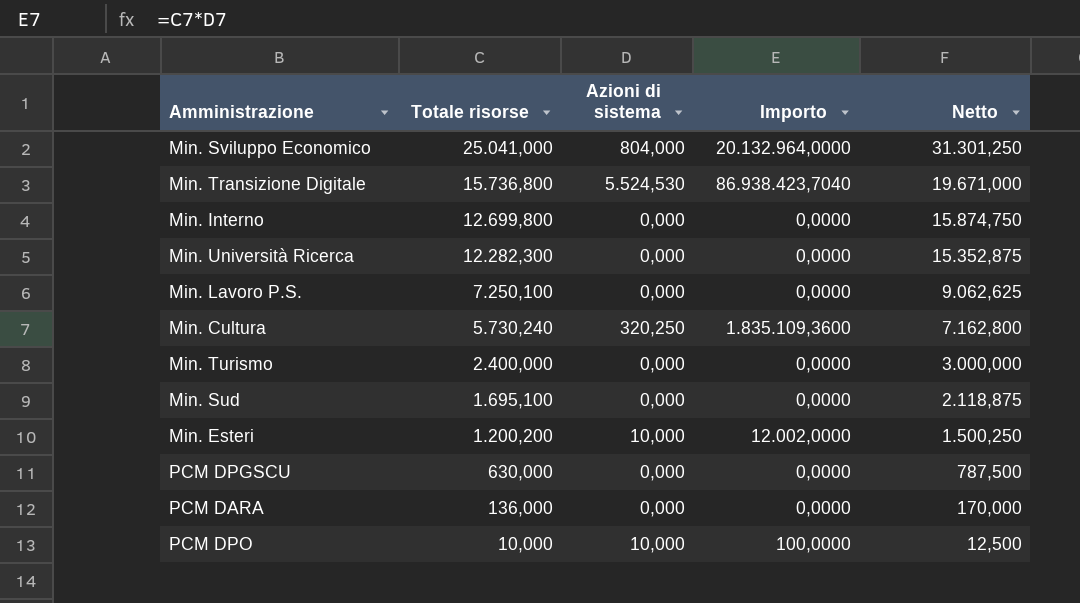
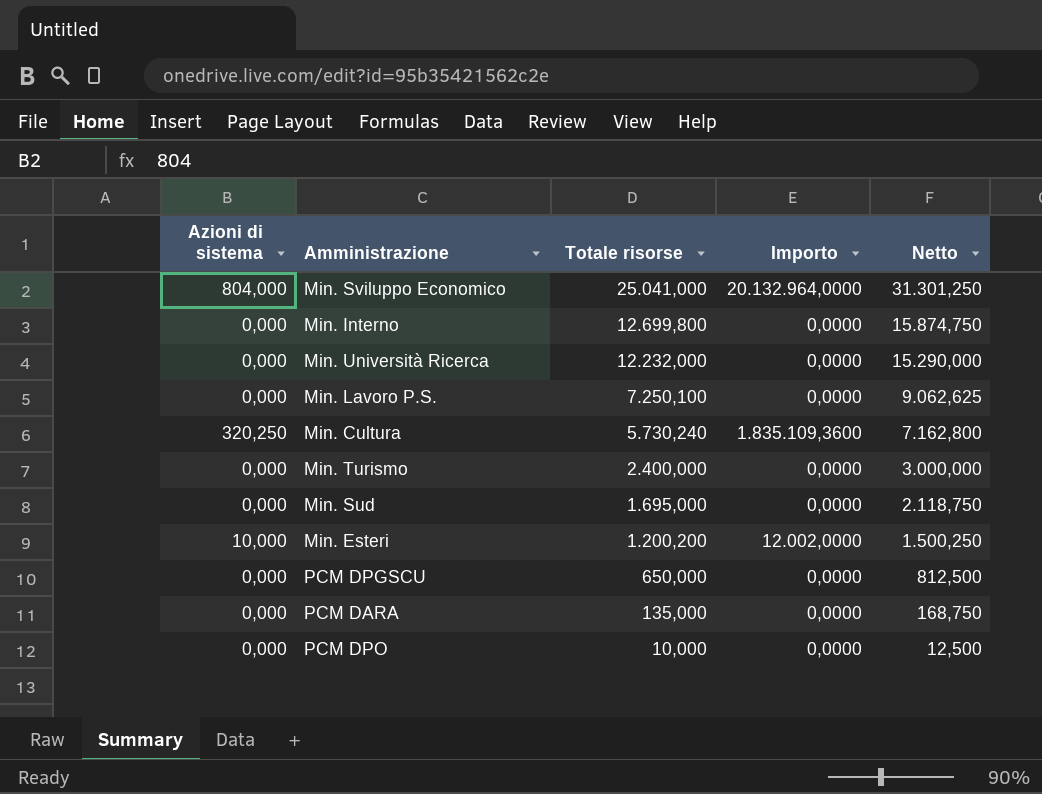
column Azioni di sistema | position: 3 -> 1
row Min. Transizione Digitale: 15.736,800 | 5.524,530 | 86.938.423,7040 | 19.671,000 -> none
Min. Università Ricerca | Totale risorse: 12.282,300 -> 12.232,000
Min. Università Ricerca | Netto: 15.352,875 -> 15.290,000
Min. Sud | Totale risorse: 1.695,100 -> 1.695,000
Min. Sud | Netto: 2.118,875 -> 2.118,750
PCM DPGSCU | Totale risorse: 630,000 -> 650,000
PCM DPGSCU | Netto: 787,500 -> 812,500
PCM DARA | Totale risorse: 136,000 -> 135,000
PCM DARA | Netto: 170,000 -> 168,750
PCM DPO | Azioni di sistema: 10,000 -> 0,000
PCM DPO | Importo: 100,0000 -> 0,0000

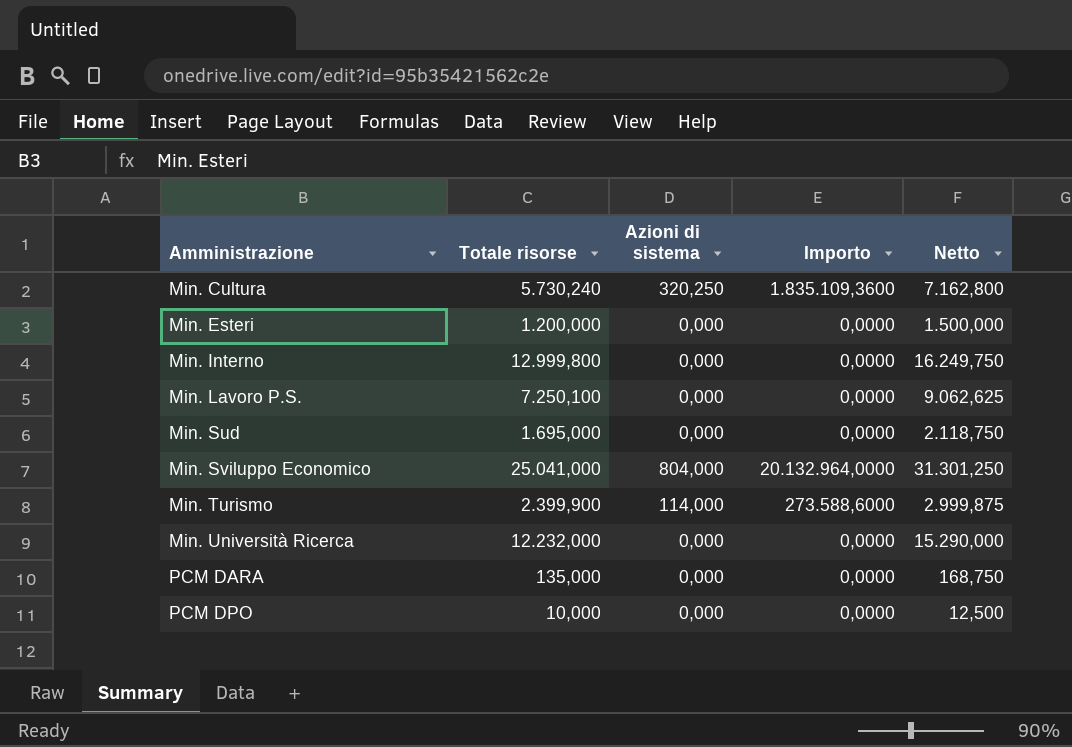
row order: Totale risorse descending -> Amministrazione ascending
column Azioni di sistema | position: 1 -> 3
row PCM DPGSCU: 0,000 | 650,000 | 0,0000 | 812,500 -> none
Min. Esteri | Totale risorse: 1.200,200 -> 1.200,000
Min. Esteri | Azioni di sistema: 10,000 -> 0,000
Min. Esteri | Importo: 12.002,0000 -> 0,0000
Min. Esteri | Netto: 1.500,250 -> 1.500,000
Min. Interno | Totale risorse: 12.699,800 -> 12.999,800
Min. Interno | Netto: 15.874,750 -> 16.249,750
Min. Turismo | Totale risorse: 2.400,000 -> 2.399,900
Min. Turismo | Azioni di sistema: 0,000 -> 114,000
Min. Turismo | Importo: 0,0000 -> 273.588,6000
Min. Turismo | Netto: 3.000,000 -> 2.999,875

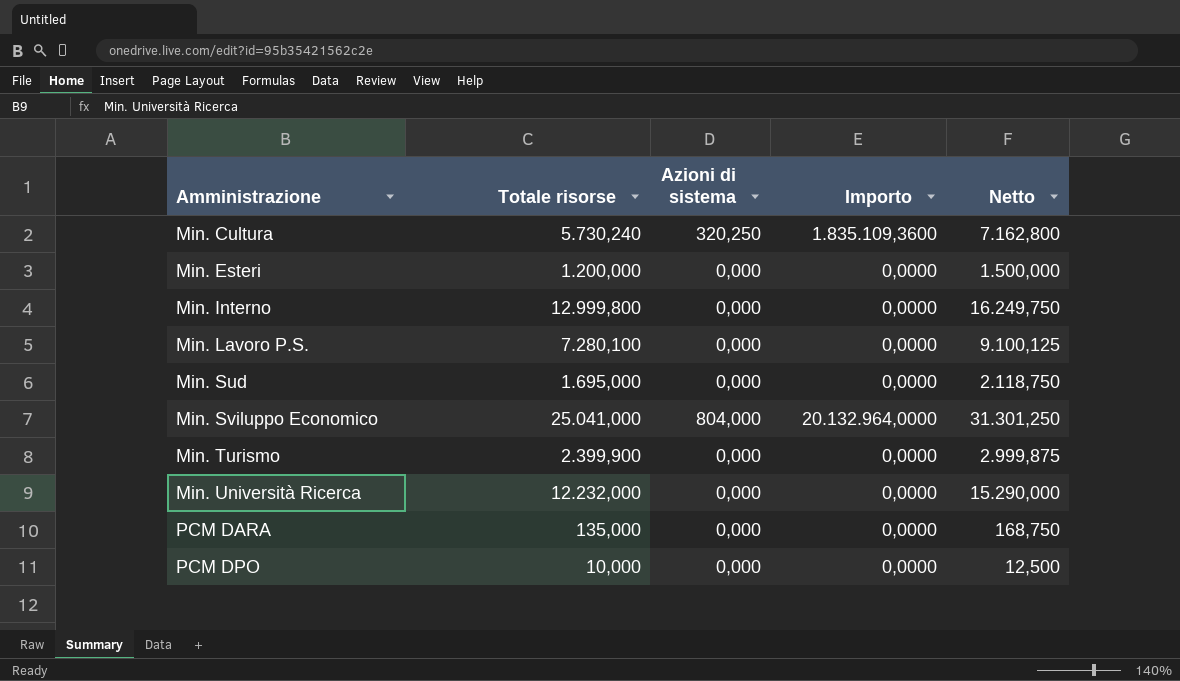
Min. Lavoro P.S. | Totale risorse: 7.250,100 -> 7.280,100
Min. Lavoro P.S. | Netto: 9.062,625 -> 9.100,125
Min. Turismo | Azioni di sistema: 114,000 -> 0,000
Min. Turismo | Importo: 273.588,6000 -> 0,0000

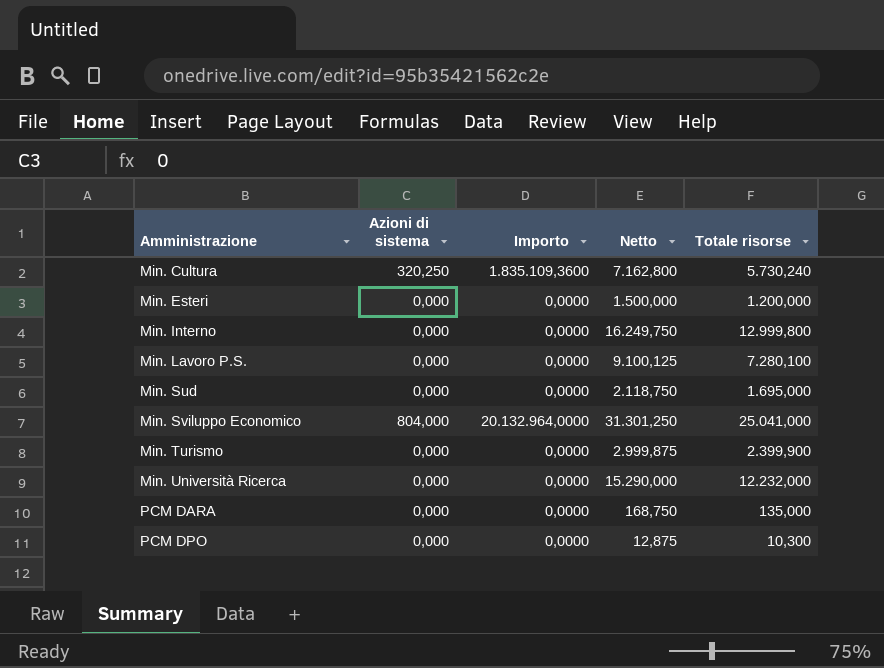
column Totale risorse | position: 2 -> 5
PCM DPO | Netto: 12,500 -> 12,875
PCM DPO | Totale risorse: 10,000 -> 10,300

